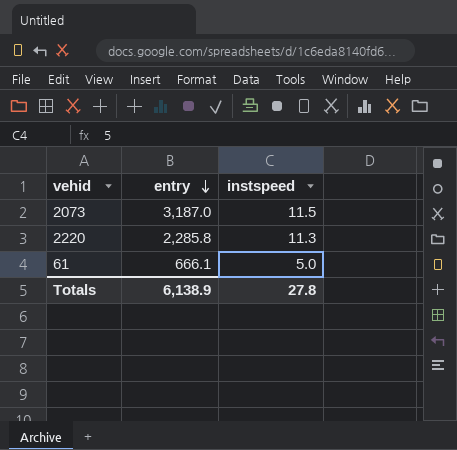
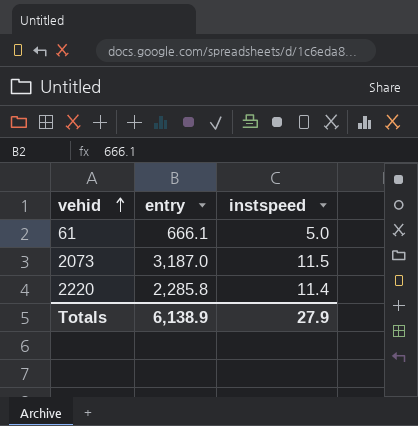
row order: entry descending -> vehid ascending
2220 | instspeed: 11.3 -> 11.4
Totals | instspeed: 27.8 -> 27.9

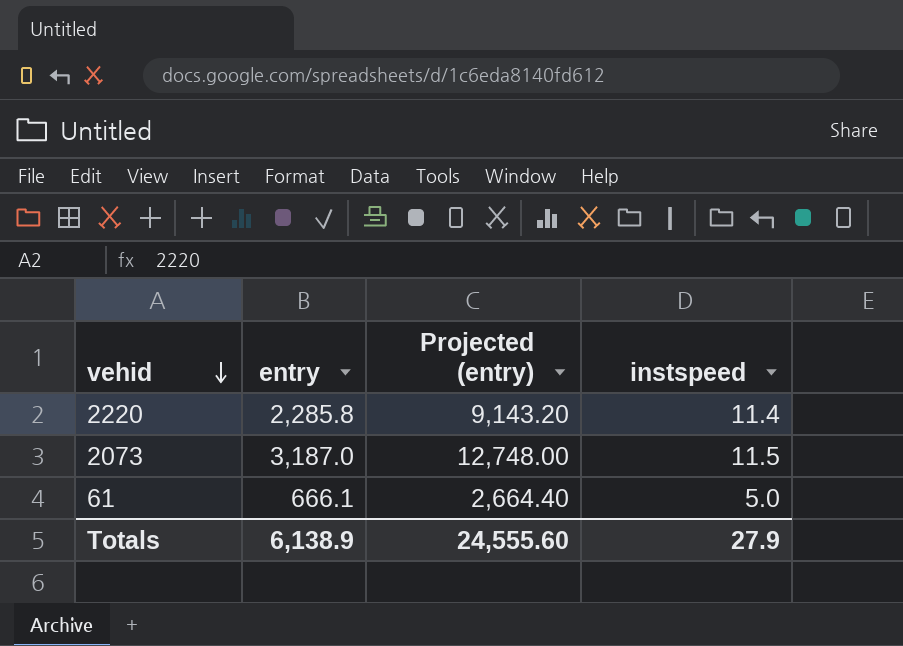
row order: vehid ascending -> vehid descending
column Projected (entry) | formula: none -> [entry] * 4

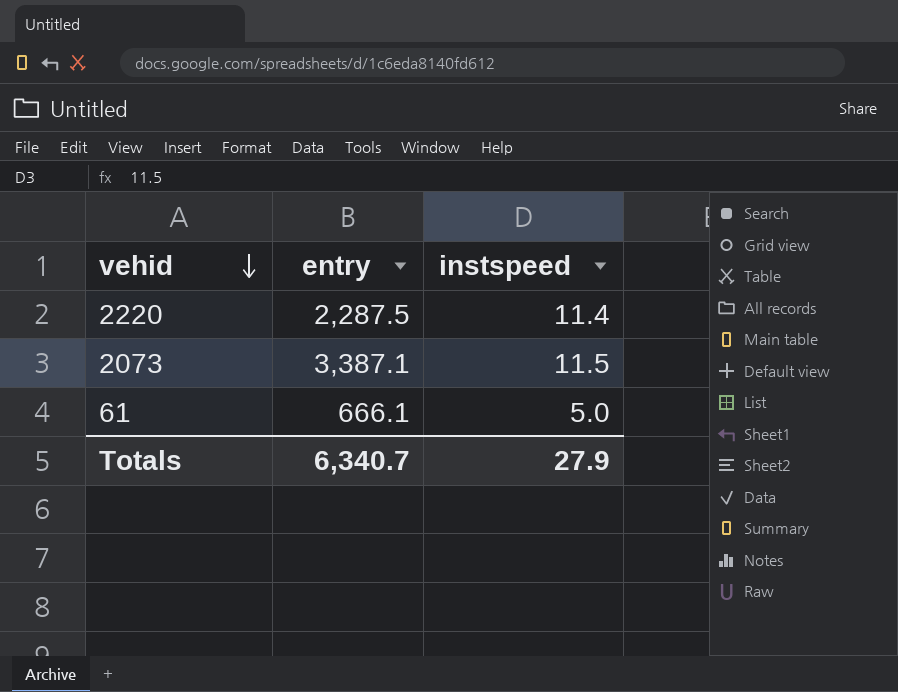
column Projected (entry) | formula: [entry] * 4 -> none
2220 | entry: 2,285.8 -> 2,287.5
2073 | entry: 3,187.0 -> 3,387.1
Totals | entry: 6,138.9 -> 6,340.7

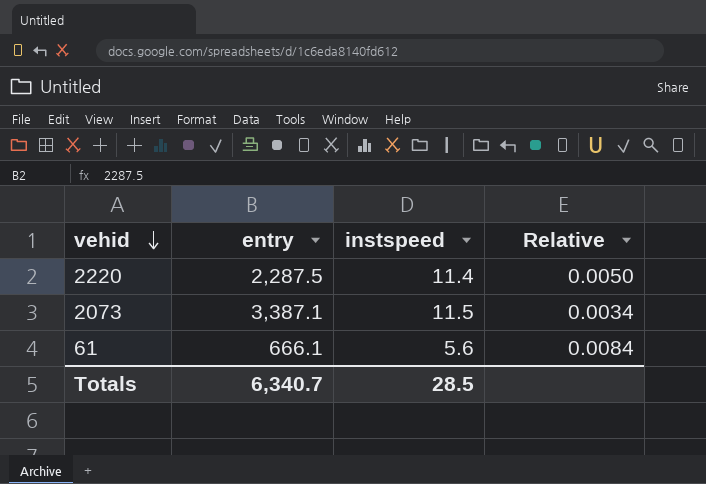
column Relative | formula: none -> [instspeed] / [entry]
61 | instspeed: 5.0 -> 5.6
Totals | instspeed: 27.9 -> 28.5

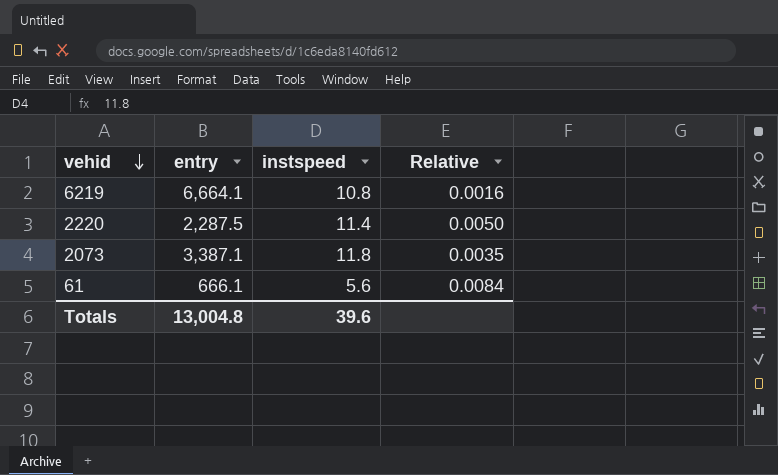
row 6219: none -> 6,664.1 | 10.8 | 0.0016
2073 | instspeed: 11.5 -> 11.8
2073 | Relative: 0.0034 -> 0.0035
Totals | entry: 6,340.7 -> 13,004.8
Totals | instspeed: 28.5 -> 39.6

